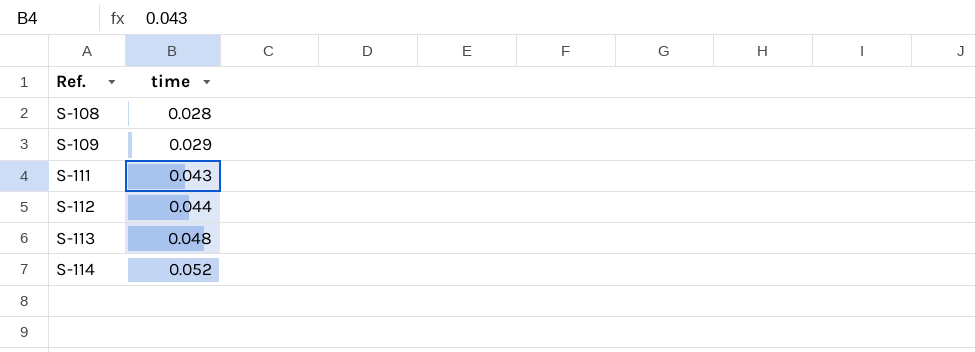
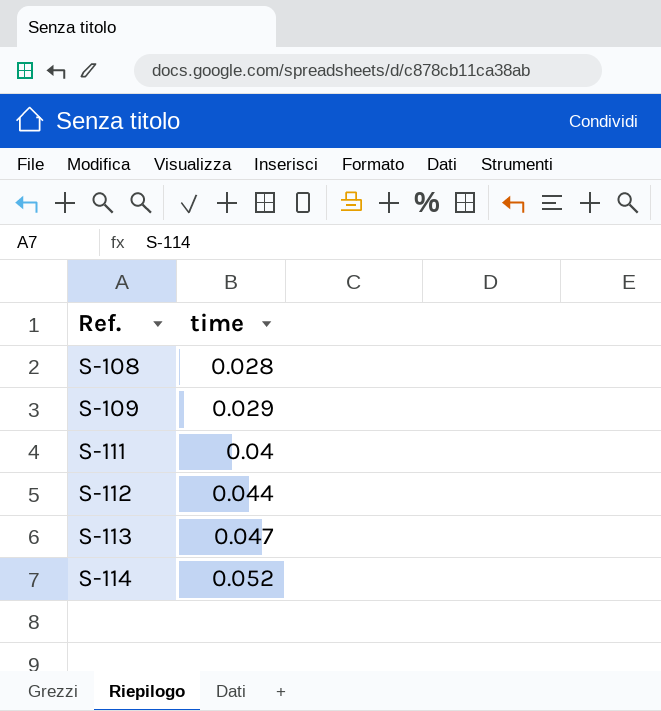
S-111 | time: 0.043 -> 0.04
S-113 | time: 0.048 -> 0.047

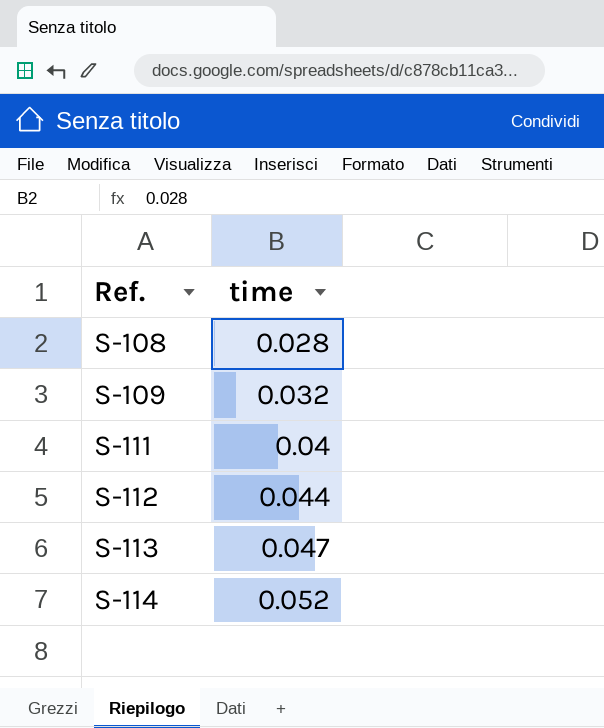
S-109 | time: 0.029 -> 0.032

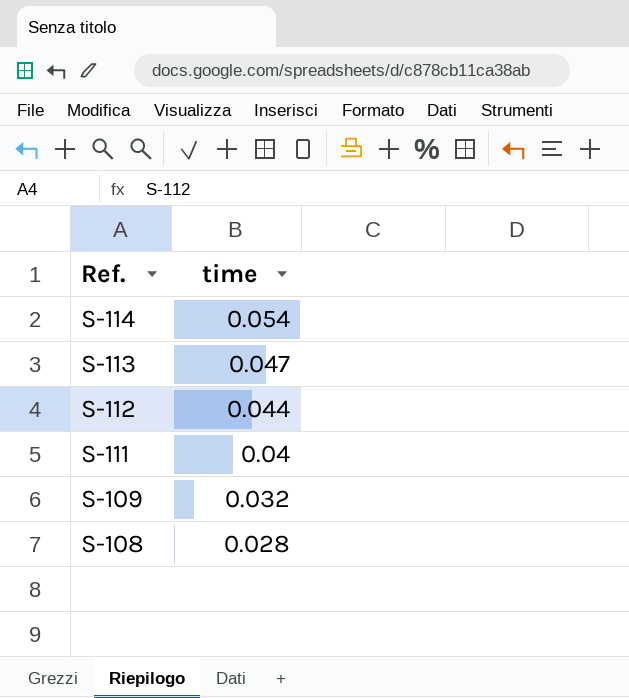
row order: Ref. ascending -> Ref. descending
S-114 | time: 0.052 -> 0.054

